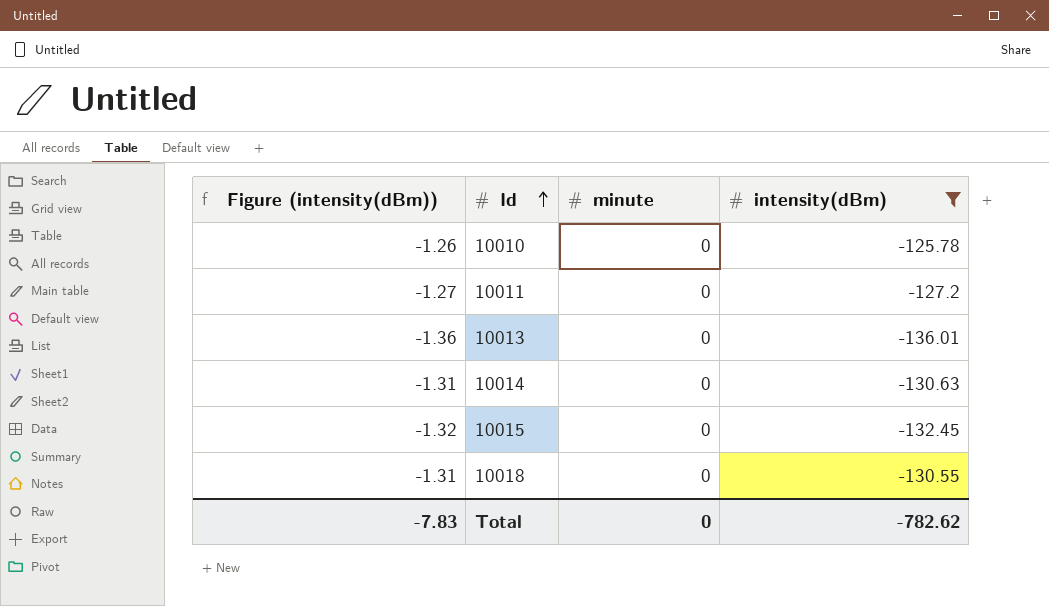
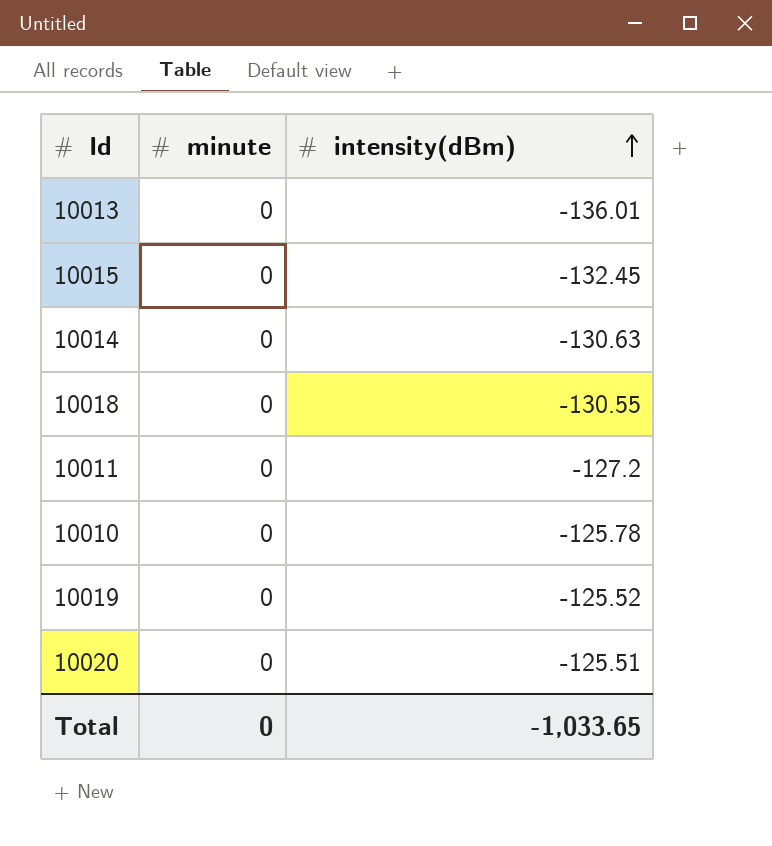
filter: intensity(dBm) <= -125.78 -> none
row order: Id ascending -> intensity(dBm) ascending
column Figure (intensity(dBm)) | formula: [intensity(dBm)] * 0.01 -> none
Total | intensity(dBm): -782.62 -> -1,033.65

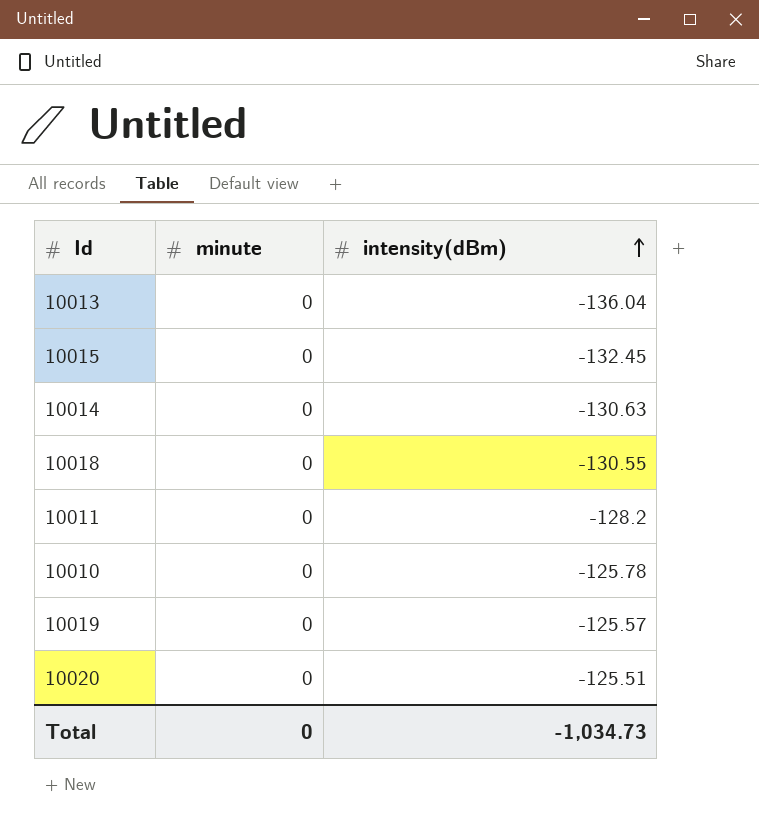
10013 | intensity(dBm): -136.01 -> -136.04
10011 | intensity(dBm): -127.2 -> -128.2
10019 | intensity(dBm): -125.52 -> -125.57
Total | intensity(dBm): -1,033.65 -> -1,034.73

